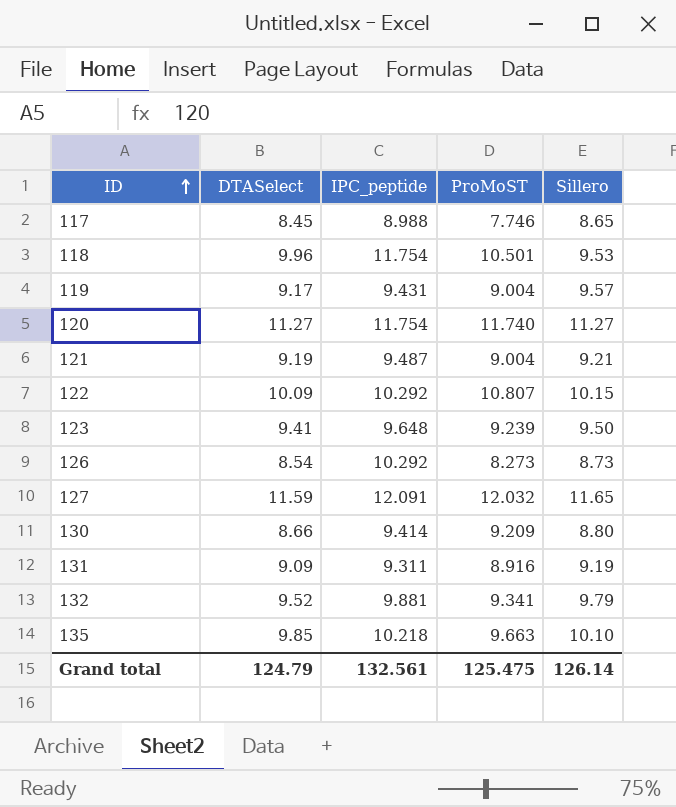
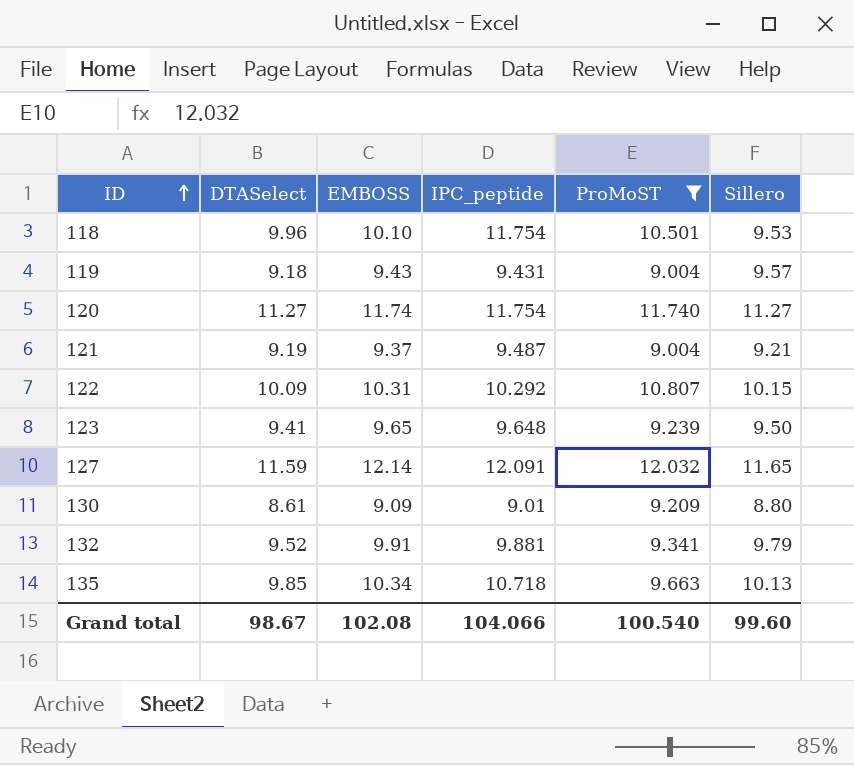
filter: none -> ProMoST >= 9.004
column EMBOSS | position: none -> 3
119 | DTASelect: 9.17 -> 9.18
130 | DTASelect: 8.66 -> 8.61
130 | IPC_peptide: 9.414 -> 9.01
135 | IPC_peptide: 10.218 -> 10.718
135 | Sillero: 10.10 -> 10.13
Grand total | DTASelect: 124.79 -> 98.67
Grand total | IPC_peptide: 132.561 -> 104.066
Grand total | ProMoST: 125.475 -> 100.540
Grand total | Sillero: 126.14 -> 99.60

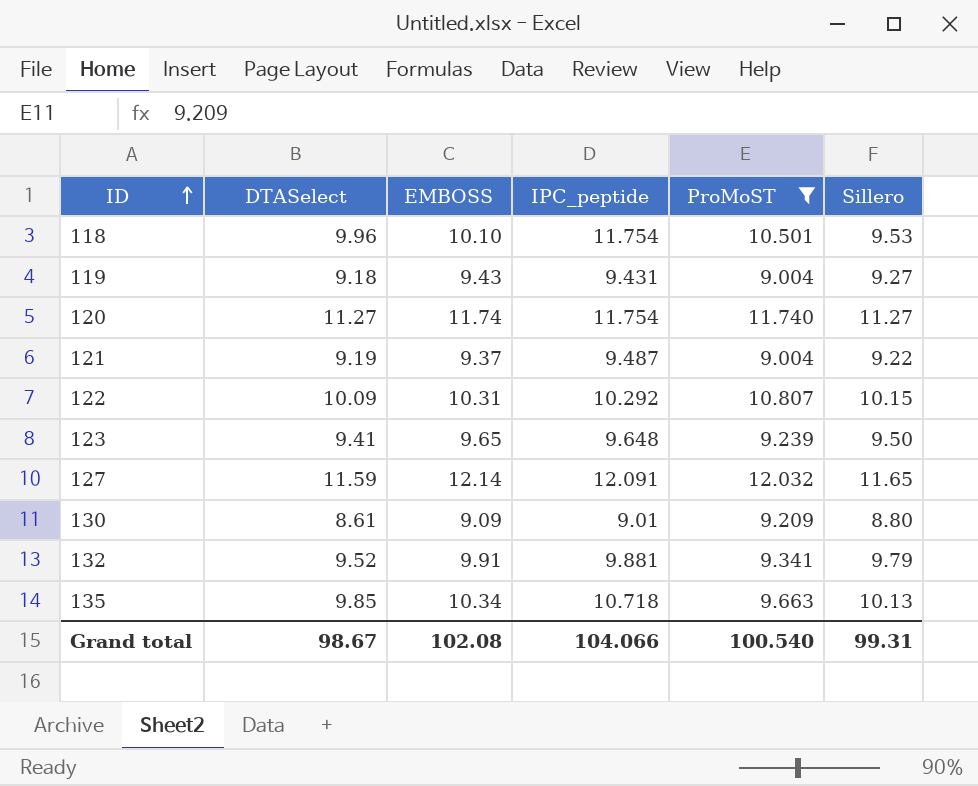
119 | Sillero: 9.57 -> 9.27
121 | Sillero: 9.21 -> 9.22
Grand total | Sillero: 99.60 -> 99.31

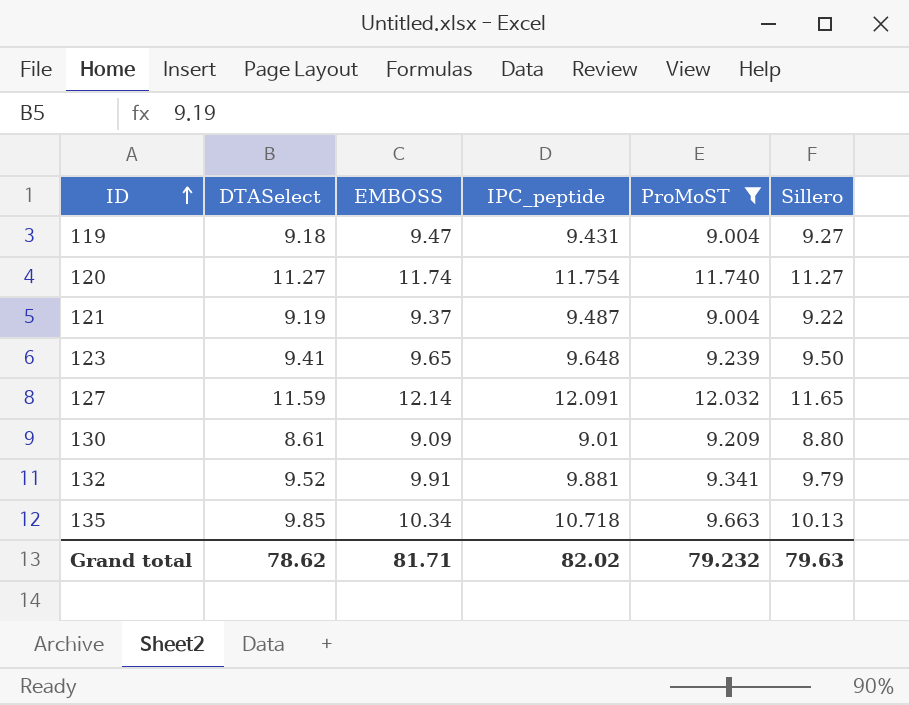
row 118: 9.96 | 10.10 | 11.754 | 10.501 | 9.53 -> none
row 122: 10.09 | 10.31 | 10.292 | 10.807 | 10.15 -> none
119 | EMBOSS: 9.43 -> 9.47
Grand total | DTASelect: 98.67 -> 78.62
Grand total | EMBOSS: 102.08 -> 81.71
Grand total | IPC_peptide: 104.066 -> 82.02
Grand total | ProMoST: 100.540 -> 79.232
Grand total | Sillero: 99.31 -> 79.63

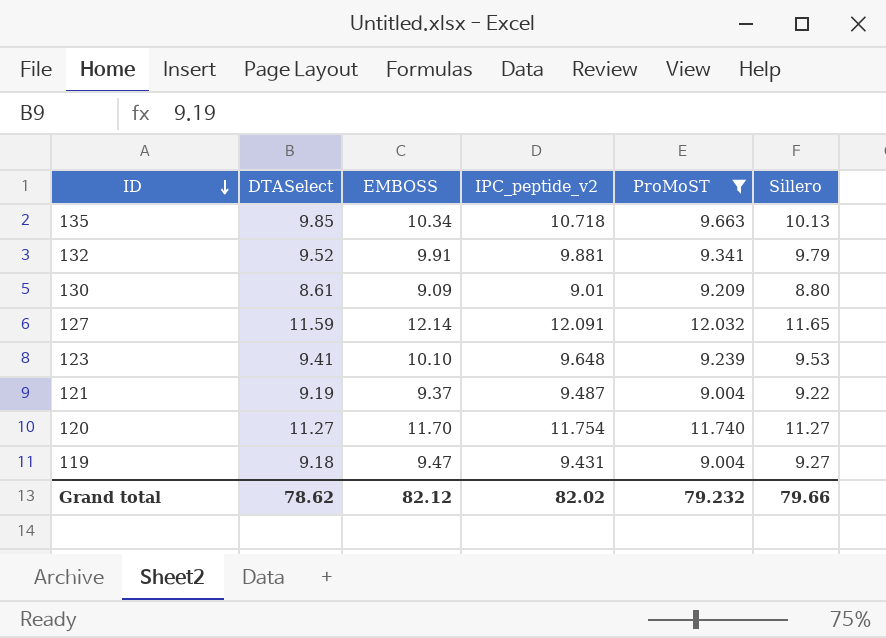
row order: ID ascending -> ID descending
column name: IPC_peptide -> IPC_peptide_v2
123 | EMBOSS: 9.65 -> 10.10
123 | Sillero: 9.50 -> 9.53
120 | EMBOSS: 11.74 -> 11.70
Grand total | EMBOSS: 81.71 -> 82.12
Grand total | Sillero: 79.63 -> 79.66

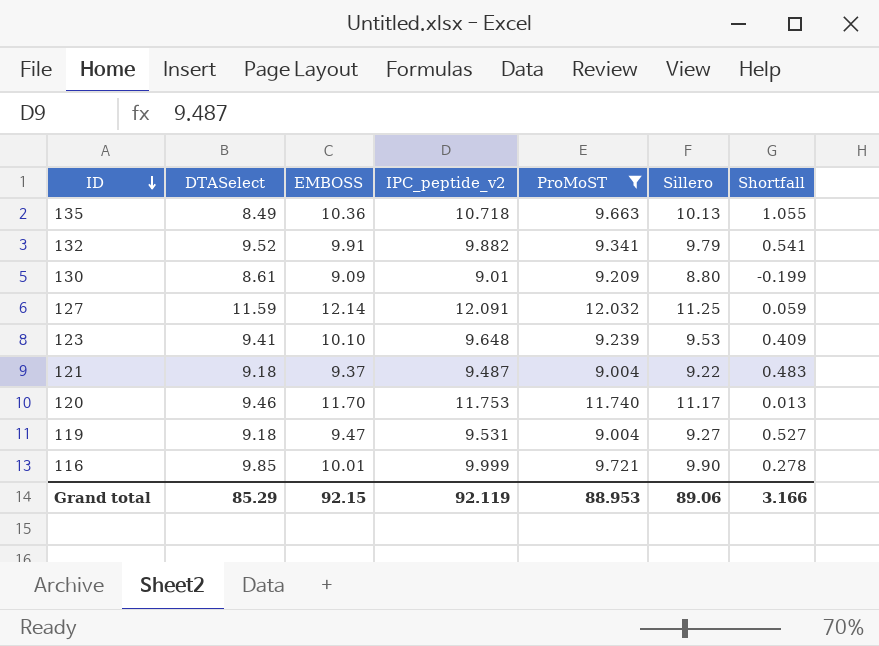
column Shortfall | formula: none -> [IPC_peptide_v2] - [ProMoST]
135 | DTASelect: 9.85 -> 8.49
135 | EMBOSS: 10.34 -> 10.36
132 | IPC_peptide_v2: 9.881 -> 9.882
127 | Sillero: 11.65 -> 11.25
121 | DTASelect: 9.19 -> 9.18
120 | DTASelect: 11.27 -> 9.46
120 | IPC_peptide_v2: 11.754 -> 11.753
120 | Sillero: 11.27 -> 11.17
119 | IPC_peptide_v2: 9.431 -> 9.531
row 116: none -> 9.85 | 10.01 | 9.999 | 9.721 | 9.90 | 0.278
Grand total | DTASelect: 78.62 -> 85.29
Grand total | EMBOSS: 82.12 -> 92.15
Grand total | IPC_peptide_v2: 82.02 -> 92.119
Grand total | ProMoST: 79.232 -> 88.953
Grand total | Sillero: 79.66 -> 89.06

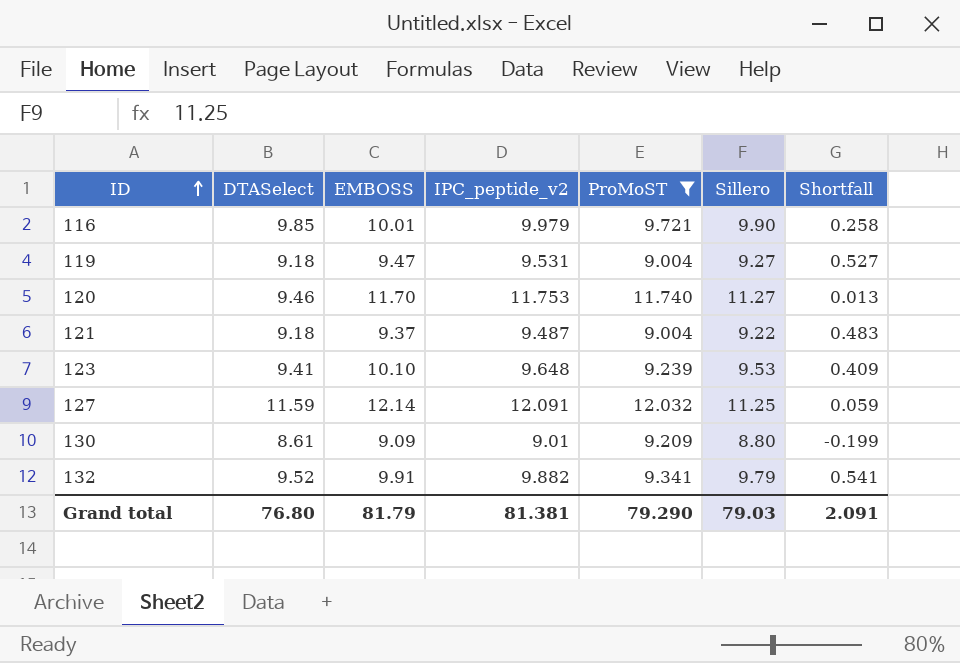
row order: ID descending -> ID ascending
row 135: 8.49 | 10.36 | 10.718 | 9.663 | 10.13 | 1.055 -> none
116 | IPC_peptide_v2: 9.999 -> 9.979
116 | Shortfall: 0.278 -> 0.258
120 | Sillero: 11.17 -> 11.27
Grand total | DTASelect: 85.29 -> 76.80
Grand total | EMBOSS: 92.15 -> 81.79
Grand total | IPC_peptide_v2: 92.119 -> 81.381
Grand total | ProMoST: 88.953 -> 79.290
Grand total | Sillero: 89.06 -> 79.03
Grand total | Shortfall: 3.166 -> 2.091

